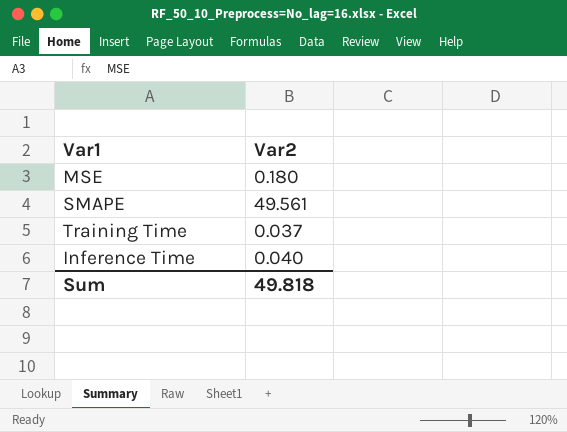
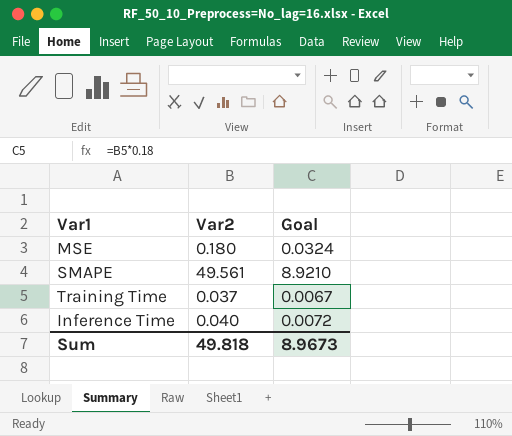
column Goal | formula: none -> [Var2] * 0.18

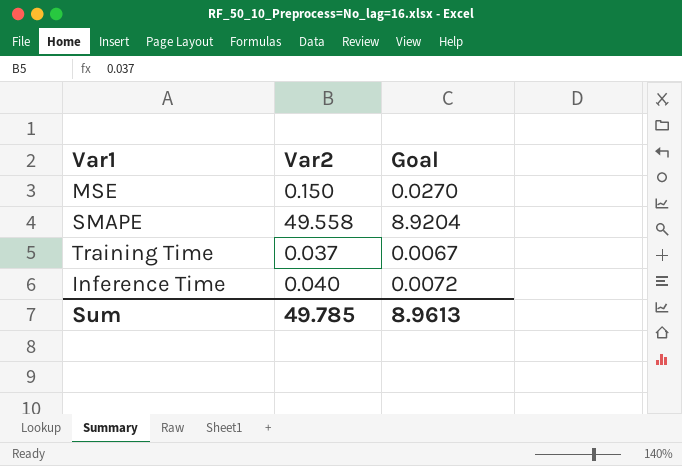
MSE | Var2: 0.180 -> 0.150
MSE | Goal: 0.0324 -> 0.0270
SMAPE | Var2: 49.561 -> 49.558
SMAPE | Goal: 8.9210 -> 8.9204
Sum | Var2: 49.818 -> 49.785
Sum | Goal: 8.9673 -> 8.9613

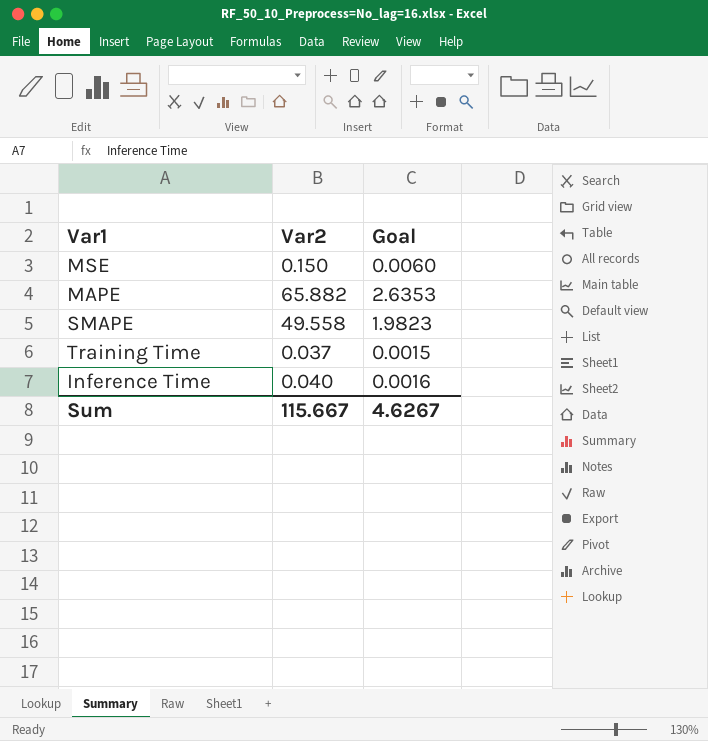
column Goal | formula: [Var2] * 0.18 -> [Var2] * 0.04
row MAPE: none -> 65.882 | 2.6353
Sum | Var2: 49.785 -> 115.667
Sum | Goal: 8.9613 -> 4.6267

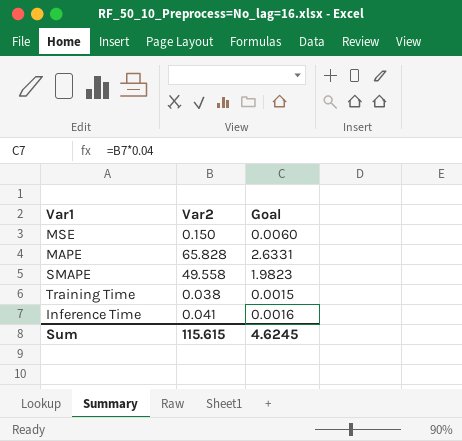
MAPE | Var2: 65.882 -> 65.828
MAPE | Goal: 2.6353 -> 2.6331
Training Time | Var2: 0.037 -> 0.038
Inference Time | Var2: 0.040 -> 0.041
Sum | Var2: 115.667 -> 115.615
Sum | Goal: 4.6267 -> 4.6245

